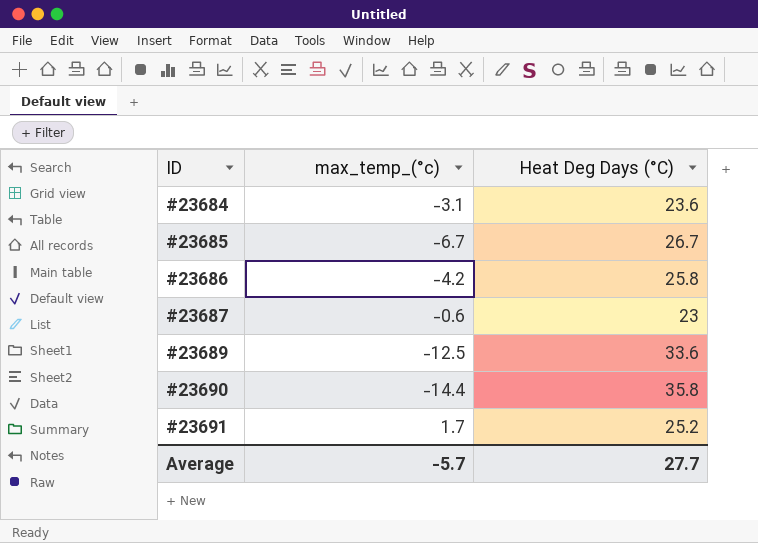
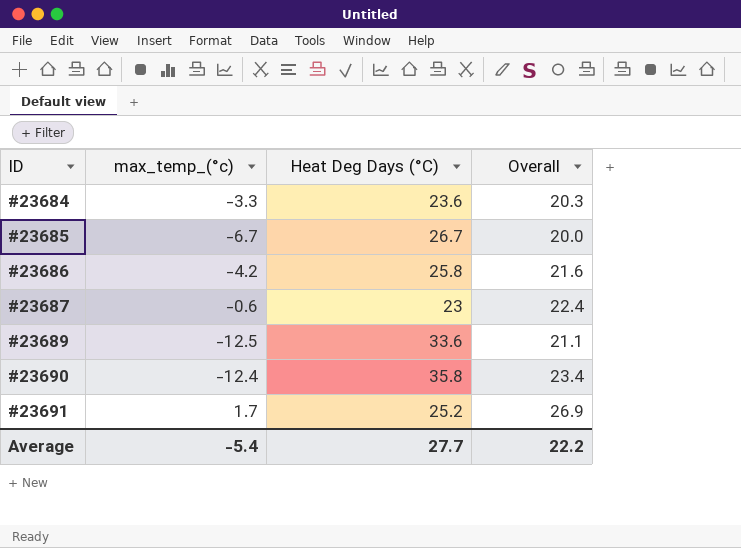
column Overall | formula: none -> [max_temp_(°c)] + [Heat Deg Days (°C)]
#23684 | max_temp_(°c): -3.1 -> -3.3
#23690 | max_temp_(°c): -14.4 -> -12.4
Average | max_temp_(°c): -5.7 -> -5.4

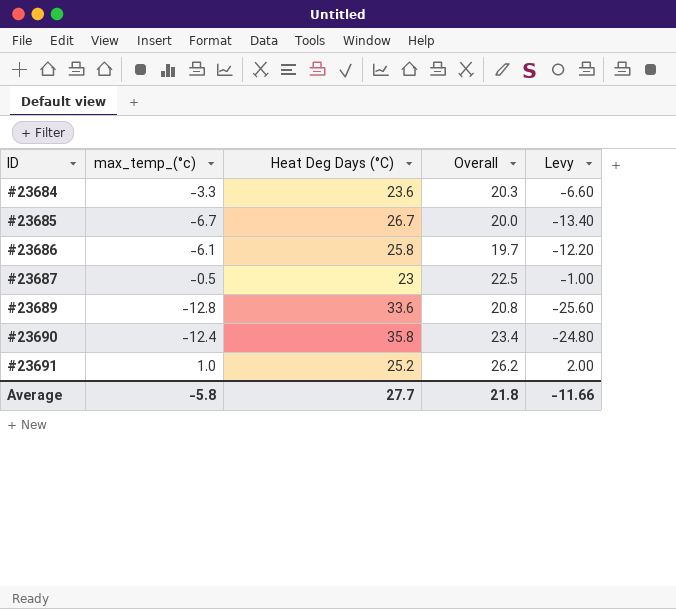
column Levy | formula: none -> [max_temp_(°c)] * 2
#23686 | max_temp_(°c): -4.2 -> -6.1
#23686 | Overall: 21.6 -> 19.7
#23687 | max_temp_(°c): -0.6 -> -0.5
#23687 | Overall: 22.4 -> 22.5
#23689 | max_temp_(°c): -12.5 -> -12.8
#23689 | Overall: 21.1 -> 20.8
#23691 | max_temp_(°c): 1.7 -> 1.0
#23691 | Overall: 26.9 -> 26.2
Average | max_temp_(°c): -5.4 -> -5.8
Average | Overall: 22.2 -> 21.8

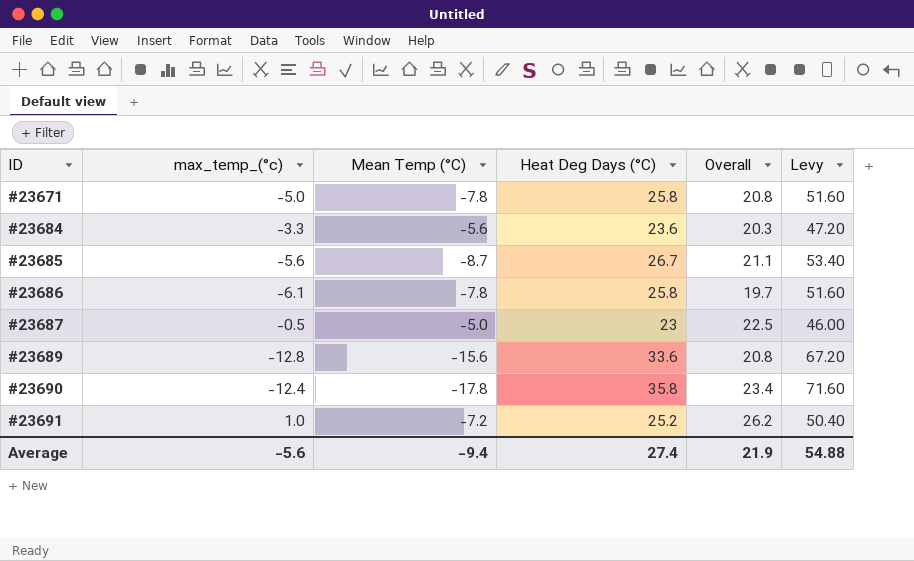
column Mean Temp (°C) | position: none -> 3
column Levy | formula: [max_temp_(°c)] * 2 -> [Heat Deg Days (°C)] * 2
row #23671: none -> -5.0 | -7.8 | 25.8 | 20.8 | 51.60
#23685 | max_temp_(°c): -6.7 -> -5.6
#23685 | Overall: 20.0 -> 21.1
Average | max_temp_(°c): -5.8 -> -5.6
Average | Heat Deg Days (°C): 27.7 -> 27.4
Average | Overall: 21.8 -> 21.9
Average | Levy: -11.66 -> 54.88

